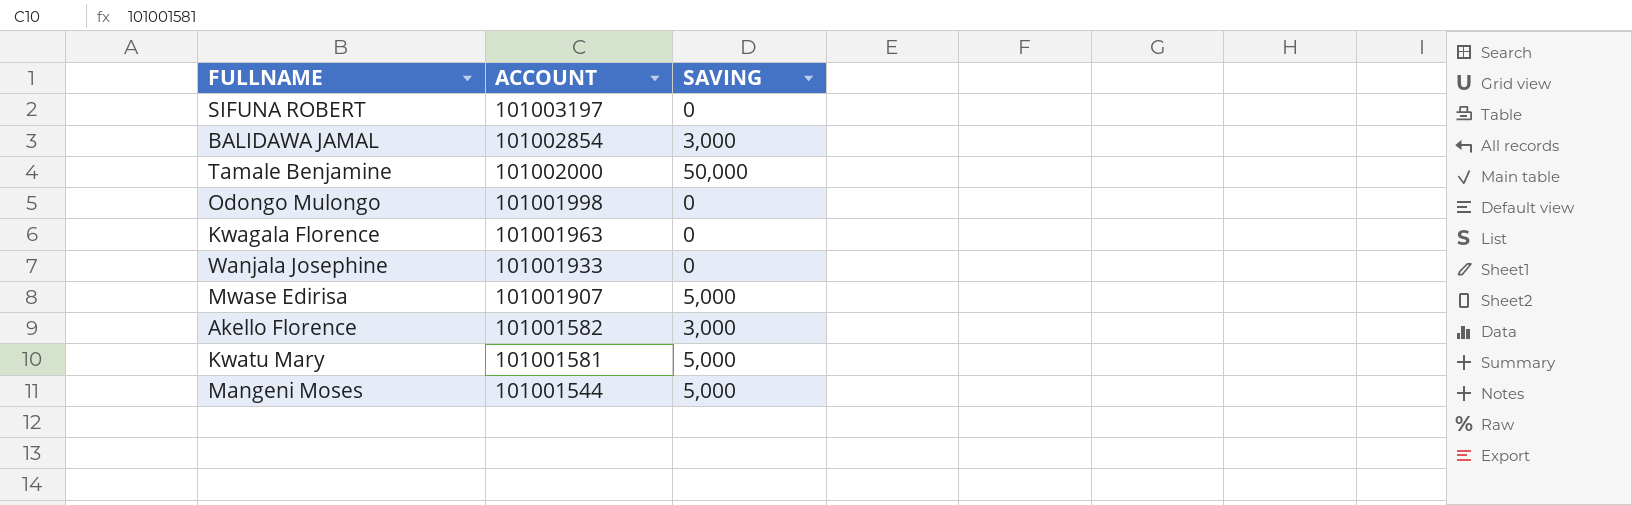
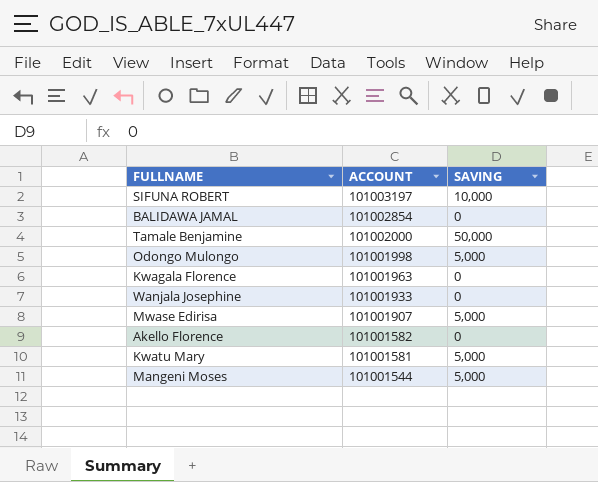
SIFUNA ROBERT | SAVING: 0 -> 10,000
BALIDAWA JAMAL | SAVING: 3,000 -> 0
Odongo Mulongo | SAVING: 0 -> 5,000
Akello Florence | SAVING: 3,000 -> 0

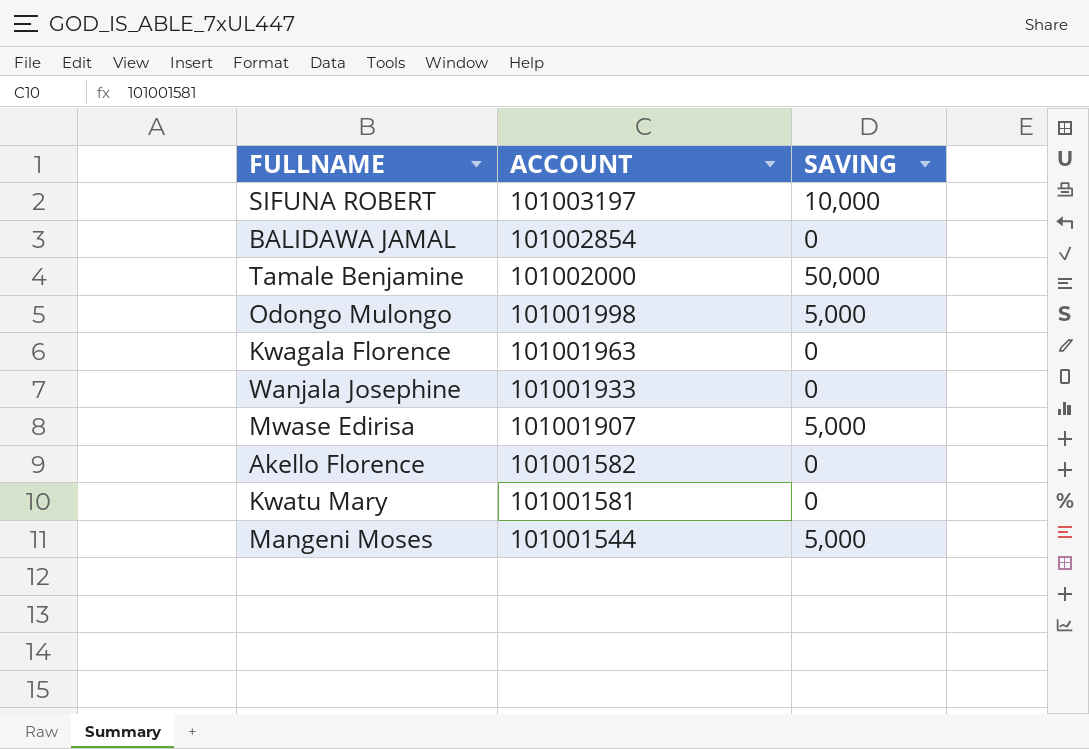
Kwatu Mary | SAVING: 5,000 -> 0

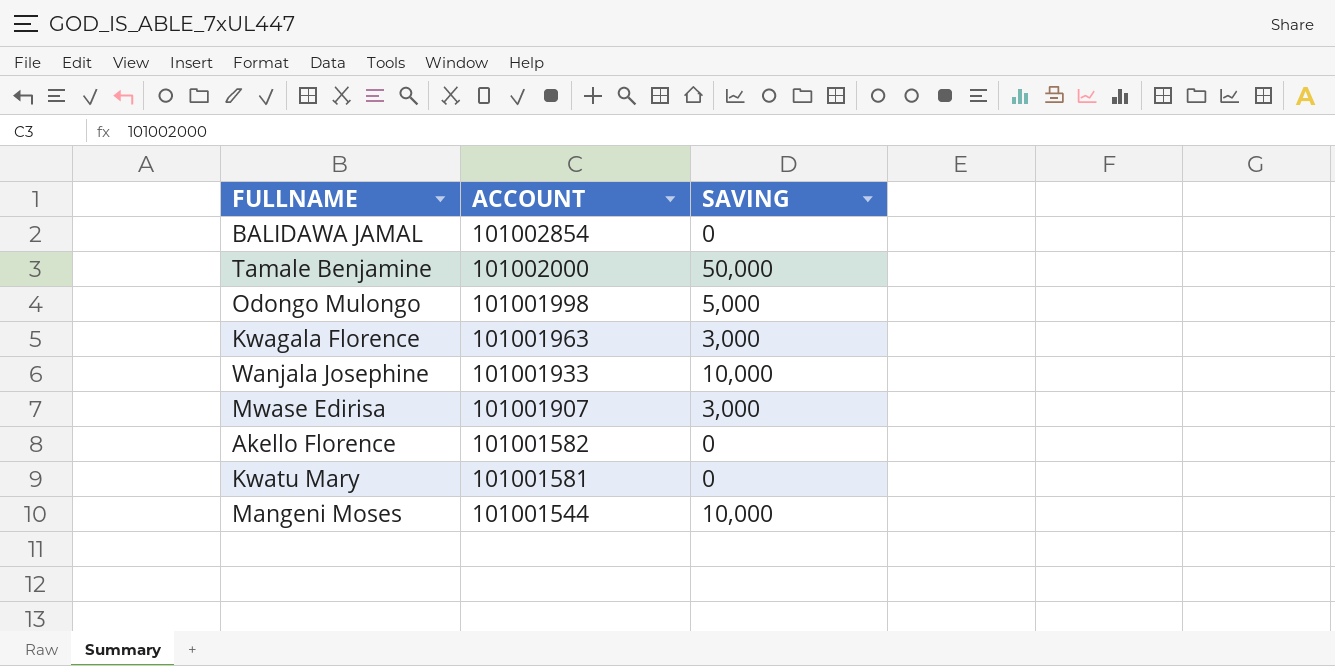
row SIFUNA ROBERT: 101003197 | 10,000 -> none
Kwagala Florence | SAVING: 0 -> 3,000
Wanjala Josephine | SAVING: 0 -> 10,000
Mwase Edirisa | SAVING: 5,000 -> 3,000
Mangeni Moses | SAVING: 5,000 -> 10,000

